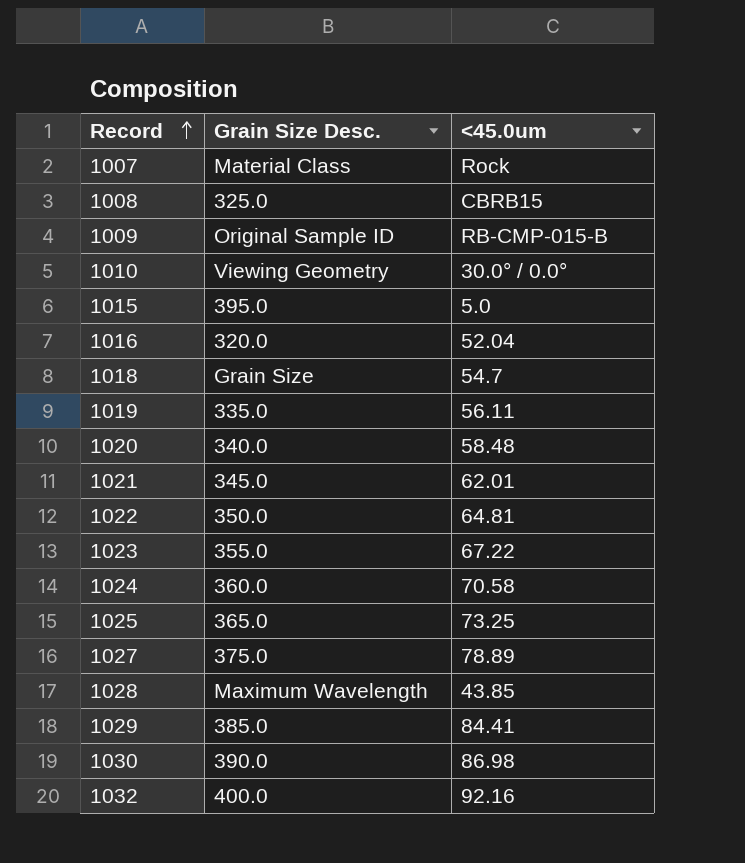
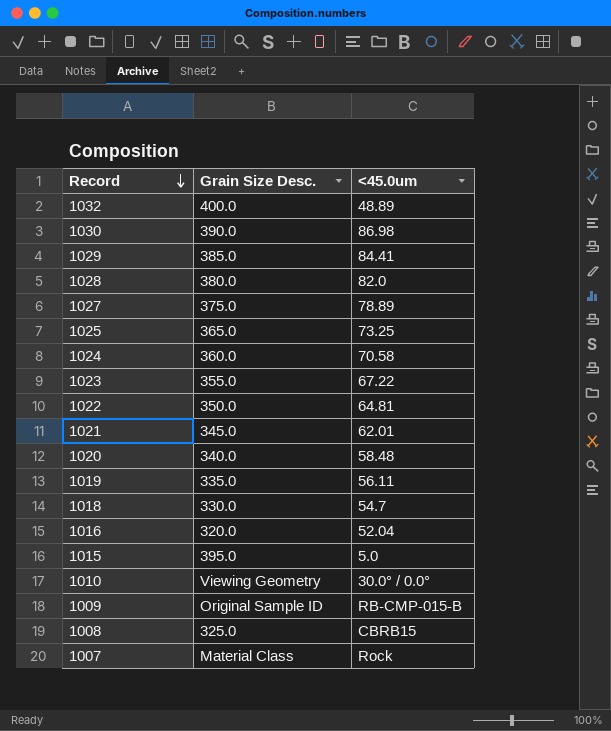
row order: Record ascending -> Record descending
1032 | <45.0um: 92.16 -> 48.89
1028 | Grain Size Desc.: Maximum Wavelength -> 380.0
1028 | <45.0um: 43.85 -> 82.0
1018 | Grain Size Desc.: Grain Size -> 330.0

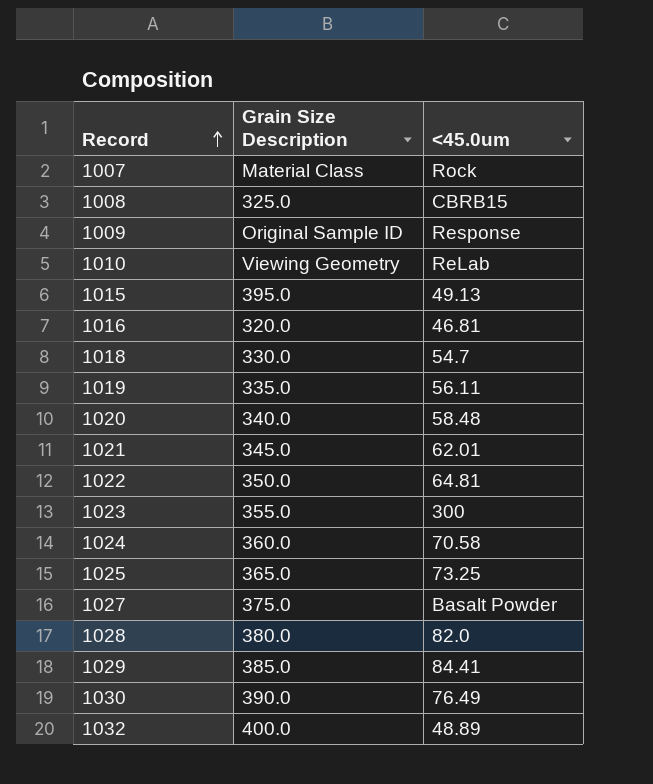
row order: Record descending -> Record ascending
column name: Grain Size Desc. -> Grain Size Description
1009 | <45.0um: RB-CMP-015-B -> Response
1010 | <45.0um: 30.0° / 0.0° -> ReLab
1015 | <45.0um: 5.0 -> 49.13
1016 | <45.0um: 52.04 -> 46.81
1023 | <45.0um: 67.22 -> 300
1027 | <45.0um: 78.89 -> Basalt Powder
1030 | <45.0um: 86.98 -> 76.49

